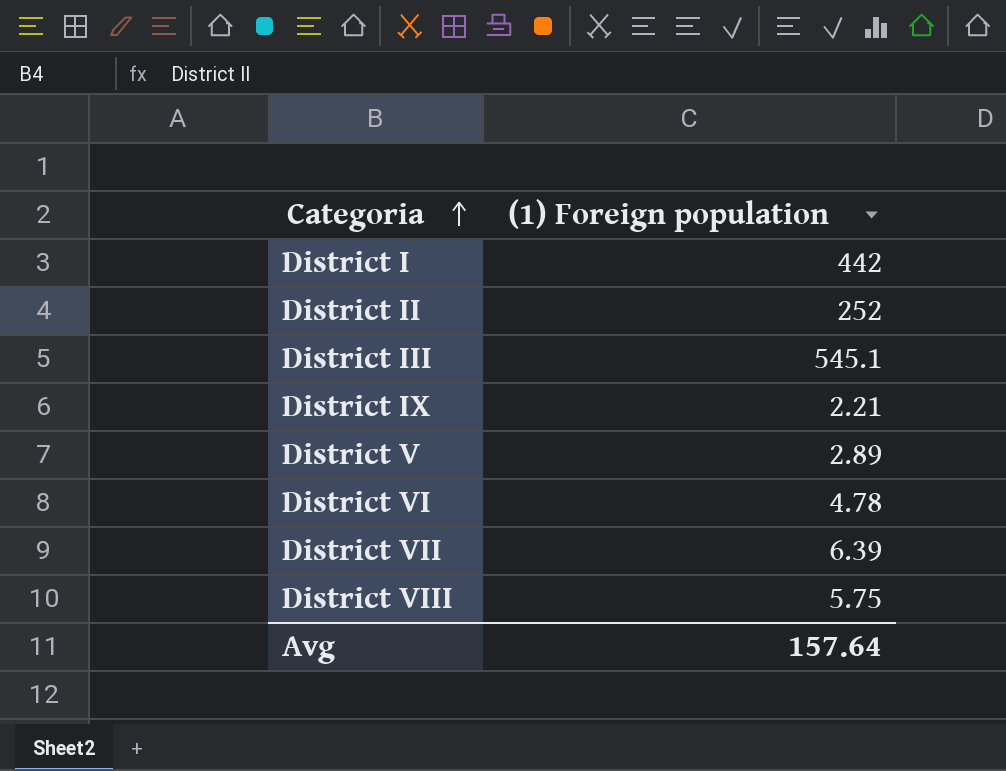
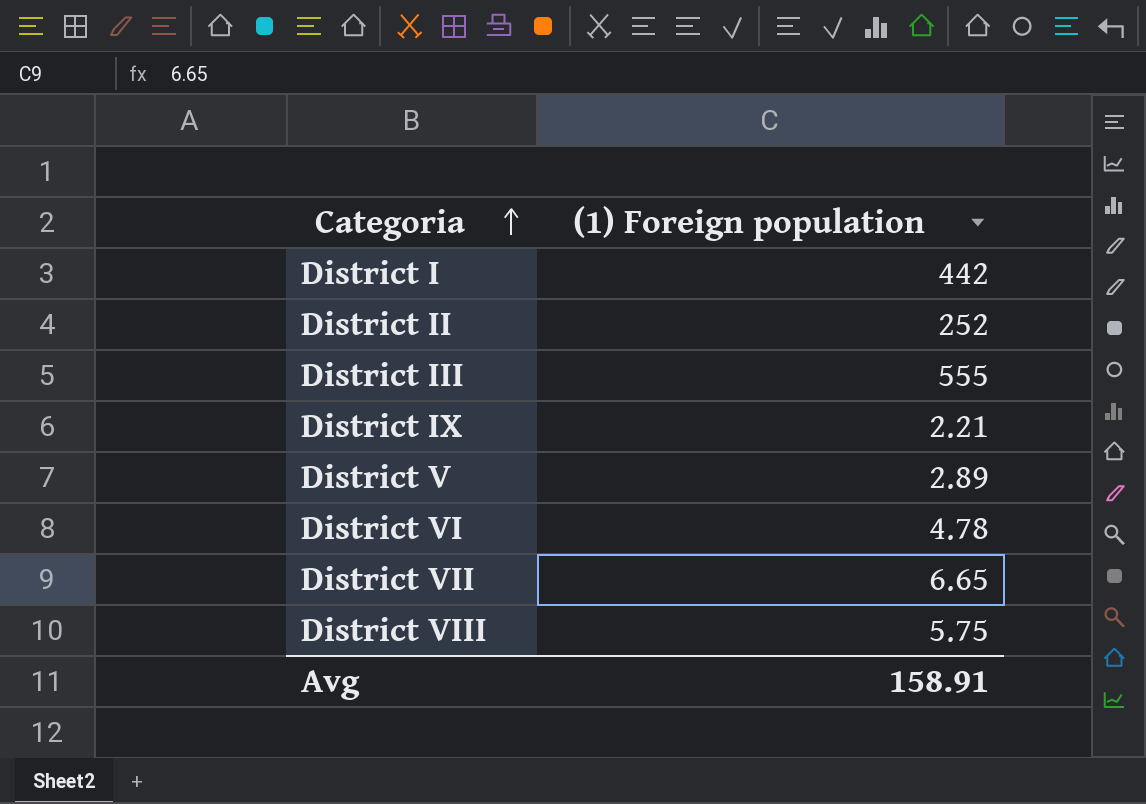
District III | (1) Foreign population: 545.1 -> 555
District VII | (1) Foreign population: 6.39 -> 6.65
Avg | (1) Foreign population: 157.64 -> 158.91

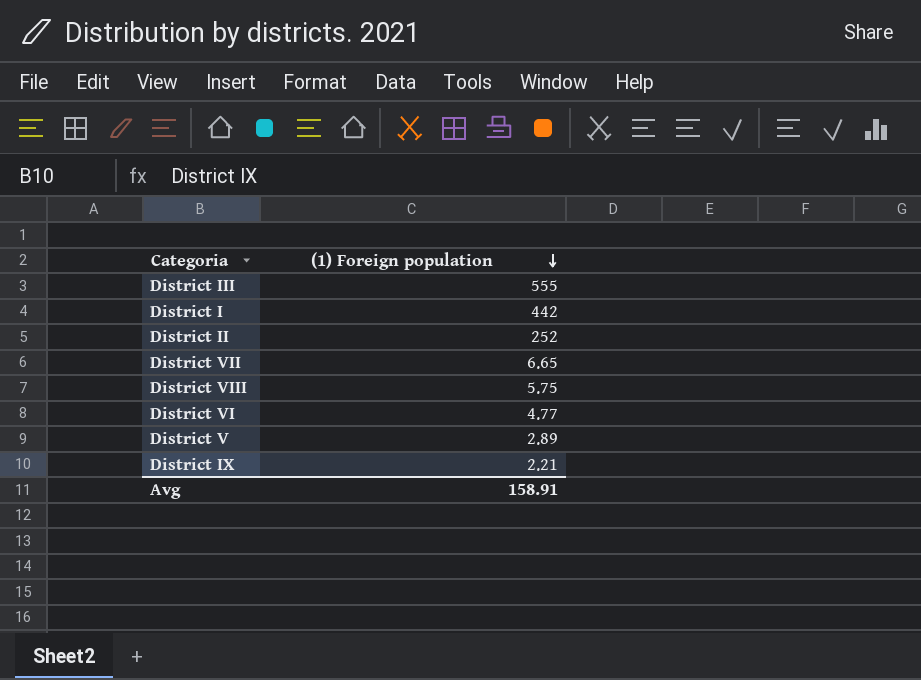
row order: Categoria ascending -> (1) Foreign population descending
District VI | (1) Foreign population: 4.78 -> 4.77

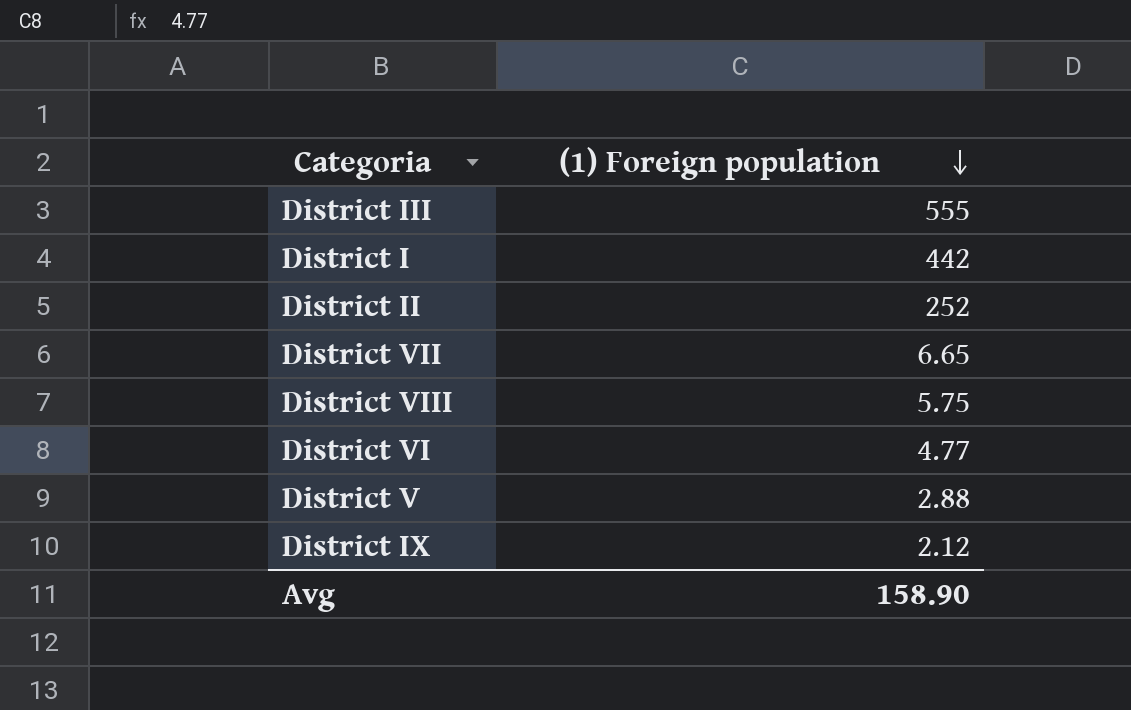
District V | (1) Foreign population: 2.89 -> 2.88
District IX | (1) Foreign population: 2.21 -> 2.12
Avg | (1) Foreign population: 158.91 -> 158.90

